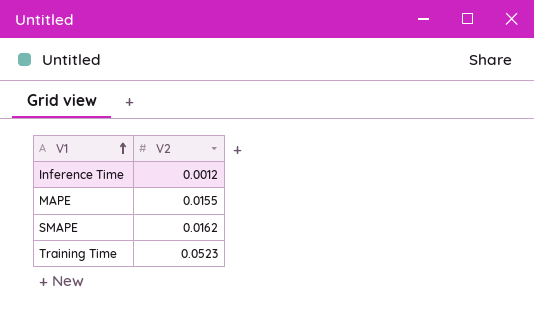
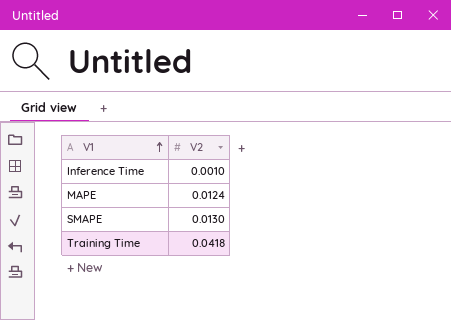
Inference Time | V2: 0.0012 -> 0.0010
MAPE | V2: 0.0155 -> 0.0124
SMAPE | V2: 0.0162 -> 0.0130
Training Time | V2: 0.0523 -> 0.0418

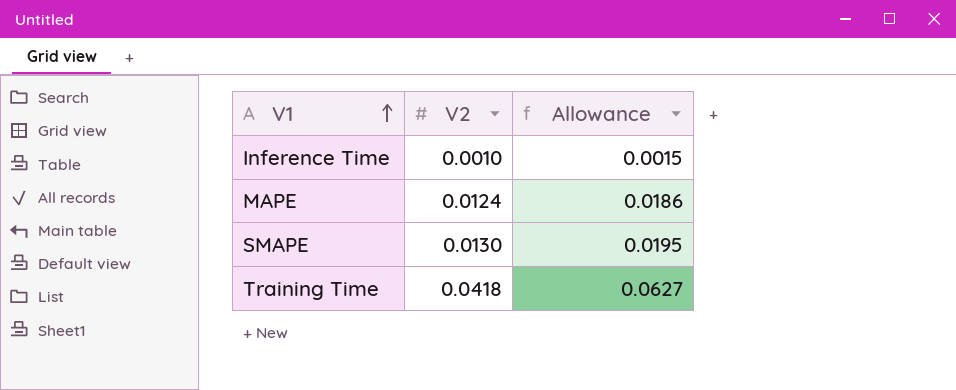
column Allowance | formula: none -> [V2] * 1.5

